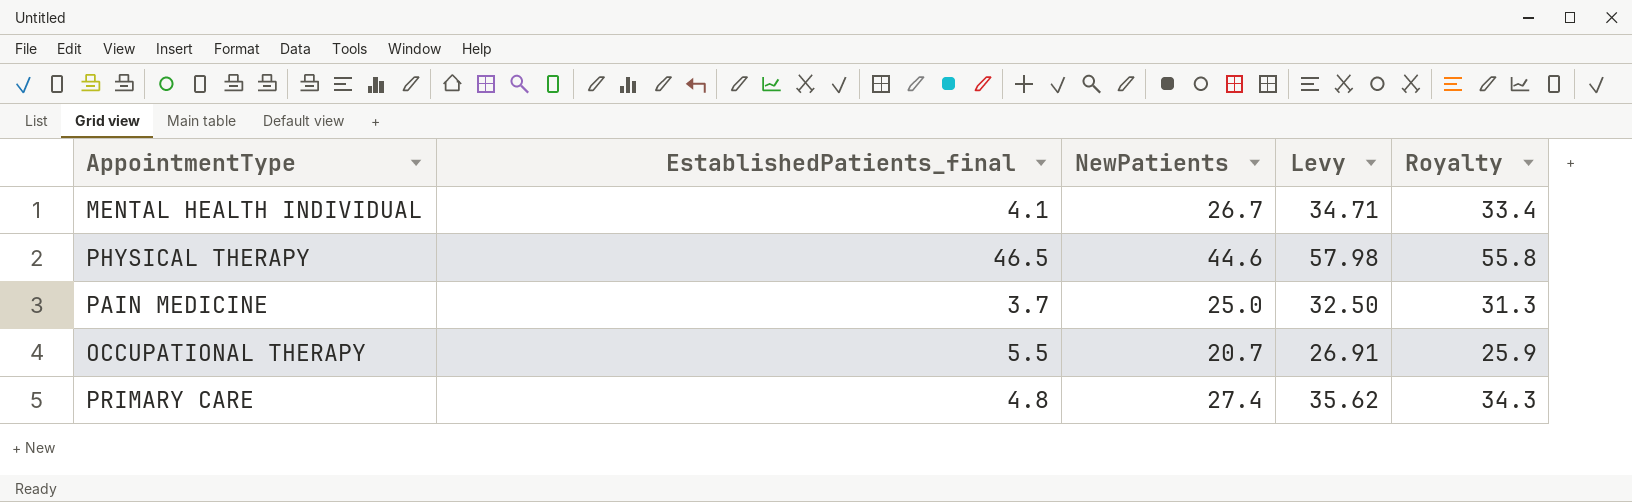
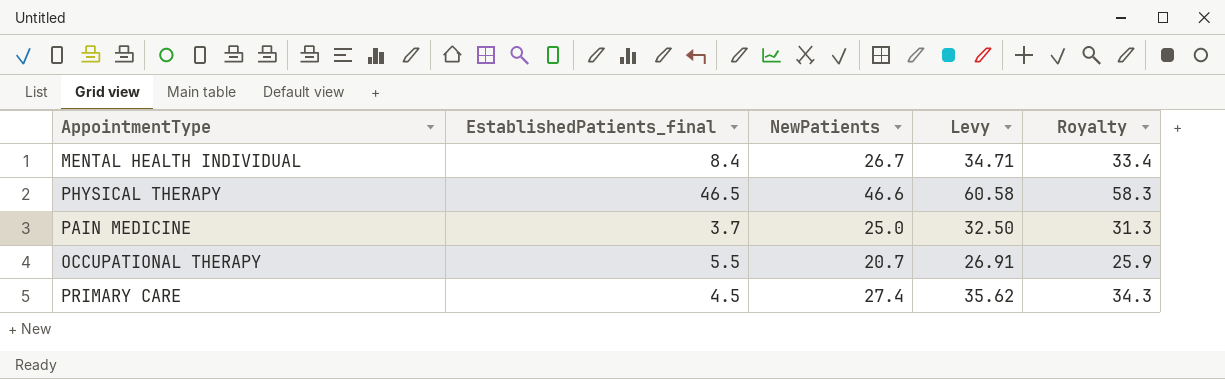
MENTAL HEALTH INDIVIDUAL | EstablishedPatients_final: 4.1 -> 8.4
PHYSICAL THERAPY | NewPatients: 44.6 -> 46.6
PHYSICAL THERAPY | Levy: 57.98 -> 60.58
PHYSICAL THERAPY | Royalty: 55.8 -> 58.3
PRIMARY CARE | EstablishedPatients_final: 4.8 -> 4.5

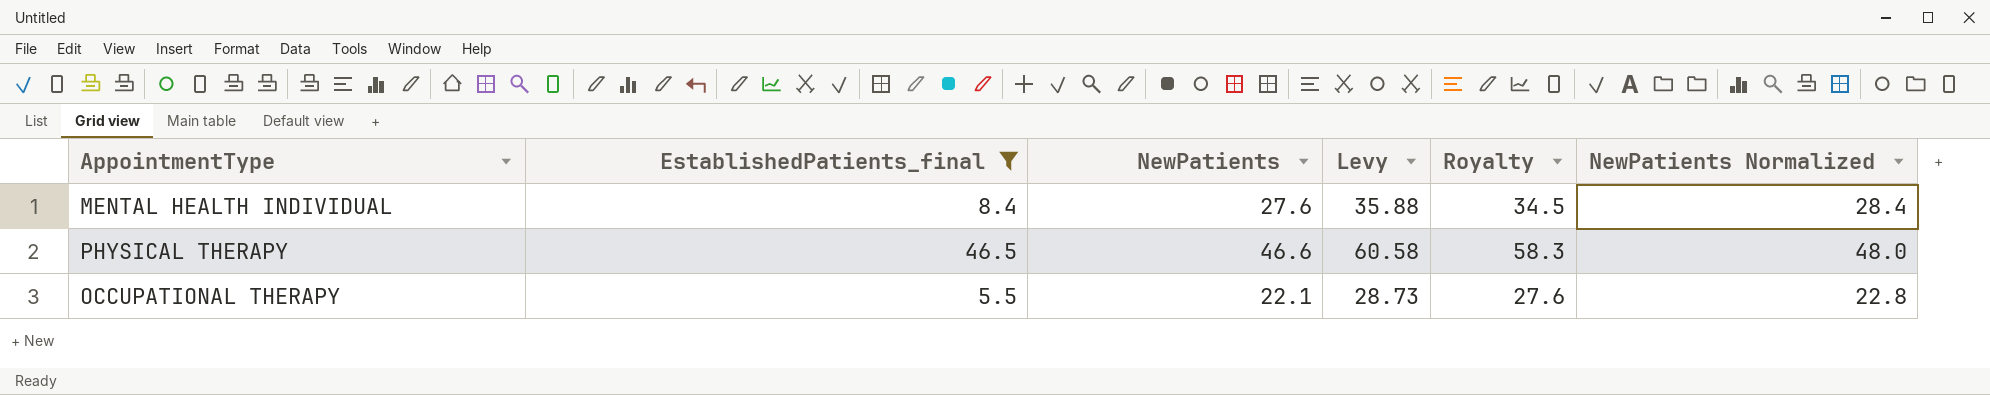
filter: none -> EstablishedPatients_final >= 5.5
column NewPatients Normalized | formula: none -> [NewPatients] * 1.03
MENTAL HEALTH INDIVIDUAL | NewPatients: 26.7 -> 27.6
MENTAL HEALTH INDIVIDUAL | Levy: 34.71 -> 35.88
MENTAL HEALTH INDIVIDUAL | Royalty: 33.4 -> 34.5
OCCUPATIONAL THERAPY | NewPatients: 20.7 -> 22.1
OCCUPATIONAL THERAPY | Levy: 26.91 -> 28.73
OCCUPATIONAL THERAPY | Royalty: 25.9 -> 27.6

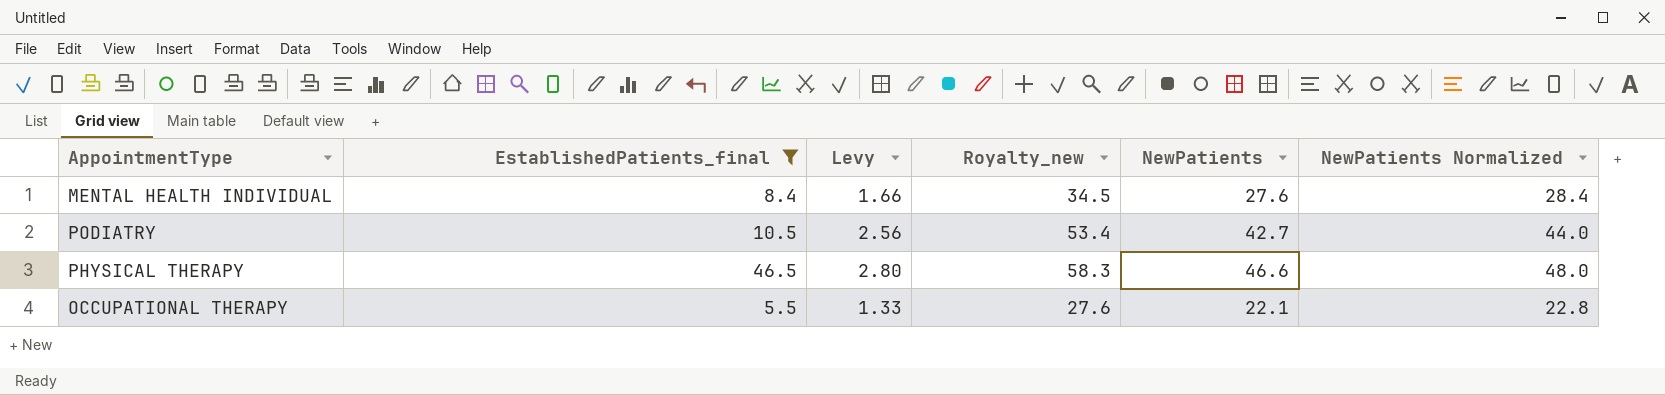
column Levy | formula: [NewPatients] * 1.3 -> [NewPatients] * 0.06
column name: Royalty -> Royalty_new
column NewPatients | position: 3 -> 5
row PODIATRY: none -> 10.5 | 2.56 | 53.4 | 42.7 | 44.0

